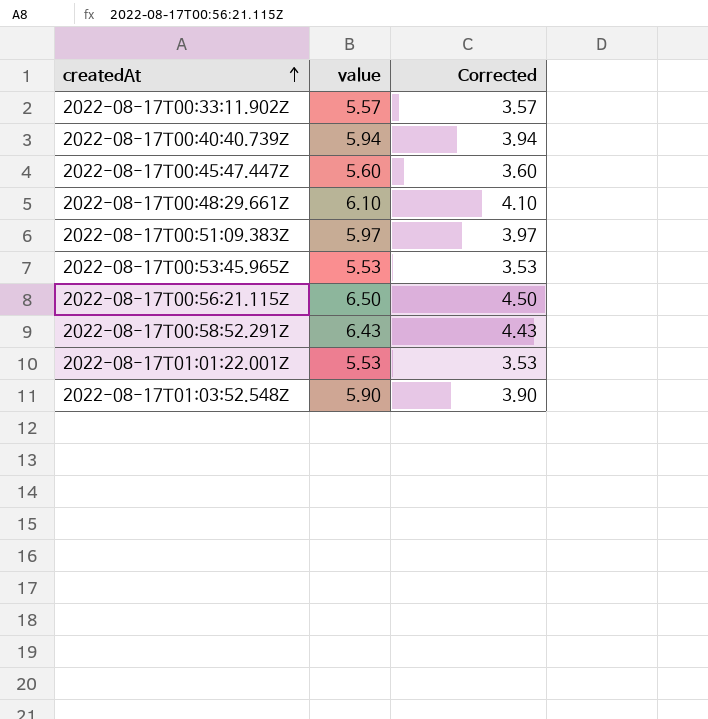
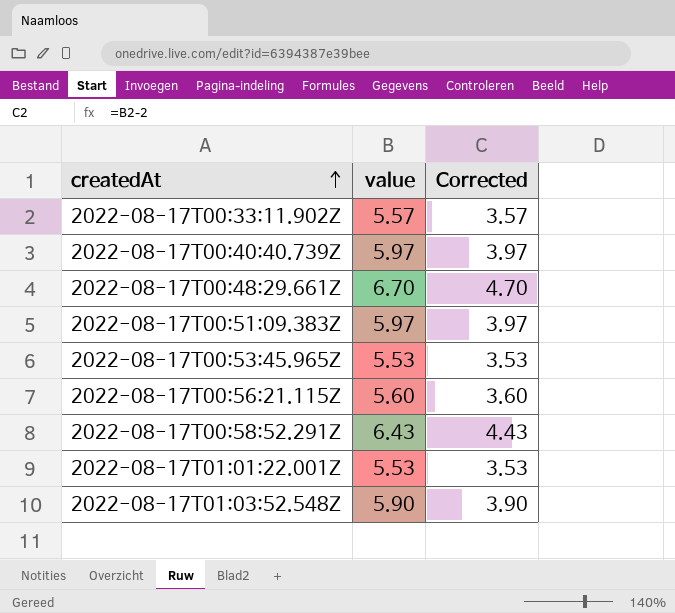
row 2022-08-17T00:45:47.447Z: 5.60 | 3.60 -> none
2022-08-17T00:40:40.739Z | value: 5.94 -> 5.97
2022-08-17T00:40:40.739Z | Corrected: 3.94 -> 3.97
2022-08-17T00:48:29.661Z | value: 6.10 -> 6.70
2022-08-17T00:48:29.661Z | Corrected: 4.10 -> 4.70
2022-08-17T00:56:21.115Z | value: 6.50 -> 5.60
2022-08-17T00:56:21.115Z | Corrected: 4.50 -> 3.60

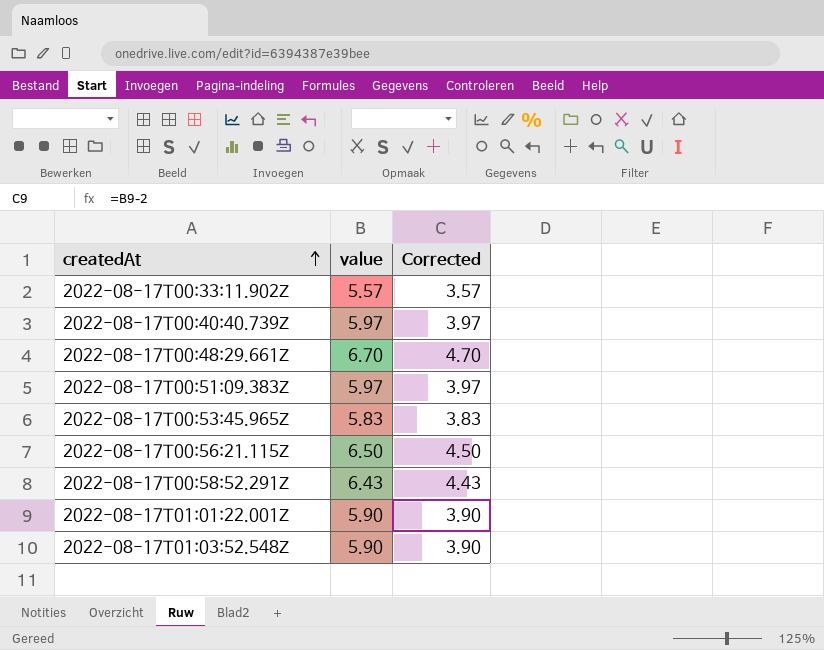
2022-08-17T00:53:45.965Z | value: 5.53 -> 5.83
2022-08-17T00:53:45.965Z | Corrected: 3.53 -> 3.83
2022-08-17T00:56:21.115Z | value: 5.60 -> 6.50
2022-08-17T00:56:21.115Z | Corrected: 3.60 -> 4.50
2022-08-17T01:01:22.001Z | value: 5.53 -> 5.90
2022-08-17T01:01:22.001Z | Corrected: 3.53 -> 3.90

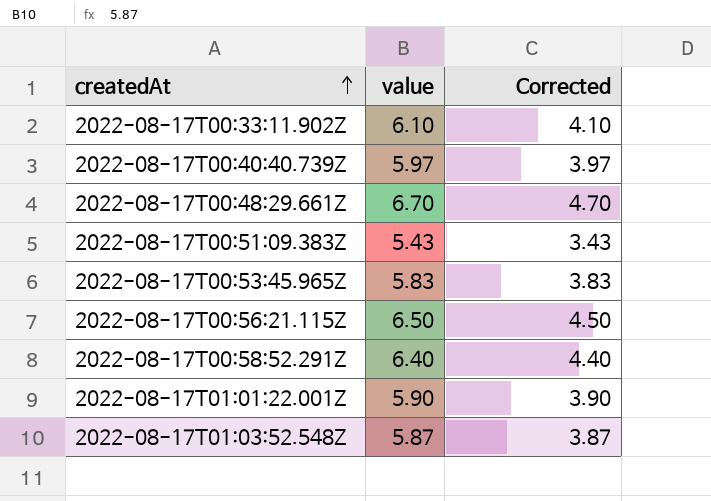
2022-08-17T00:33:11.902Z | value: 5.57 -> 6.10
2022-08-17T00:33:11.902Z | Corrected: 3.57 -> 4.10
2022-08-17T00:51:09.383Z | value: 5.97 -> 5.43
2022-08-17T00:51:09.383Z | Corrected: 3.97 -> 3.43
2022-08-17T00:58:52.291Z | value: 6.43 -> 6.40
2022-08-17T00:58:52.291Z | Corrected: 4.43 -> 4.40
2022-08-17T01:03:52.548Z | value: 5.90 -> 5.87
2022-08-17T01:03:52.548Z | Corrected: 3.90 -> 3.87

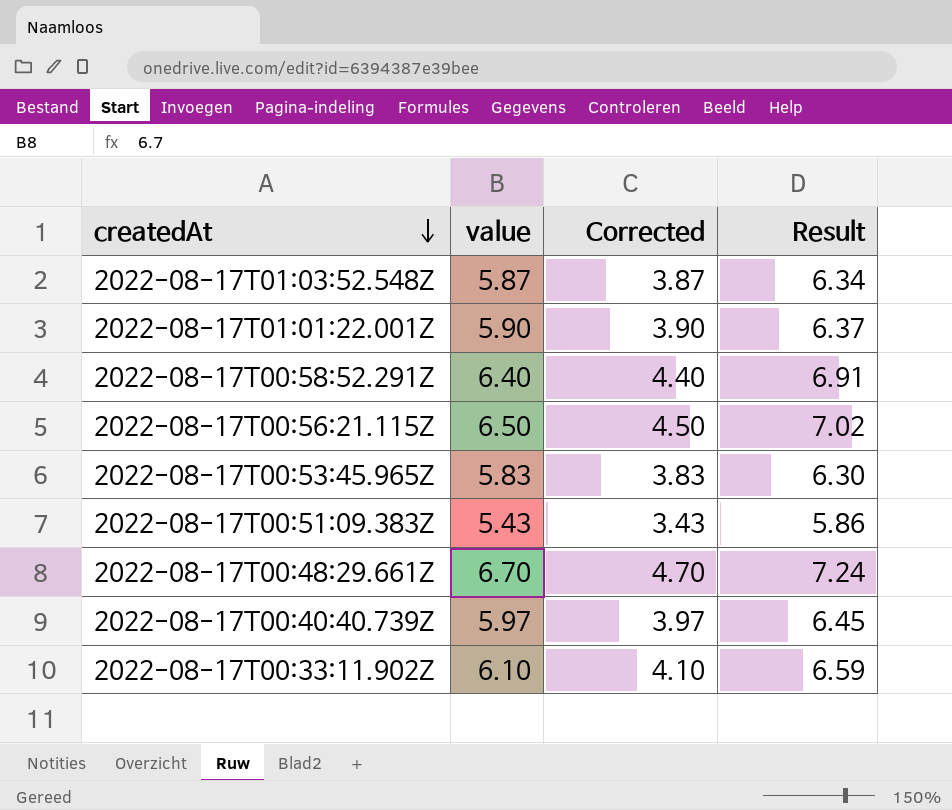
row order: createdAt ascending -> createdAt descending
column Result | formula: none -> [value] * 1.08

